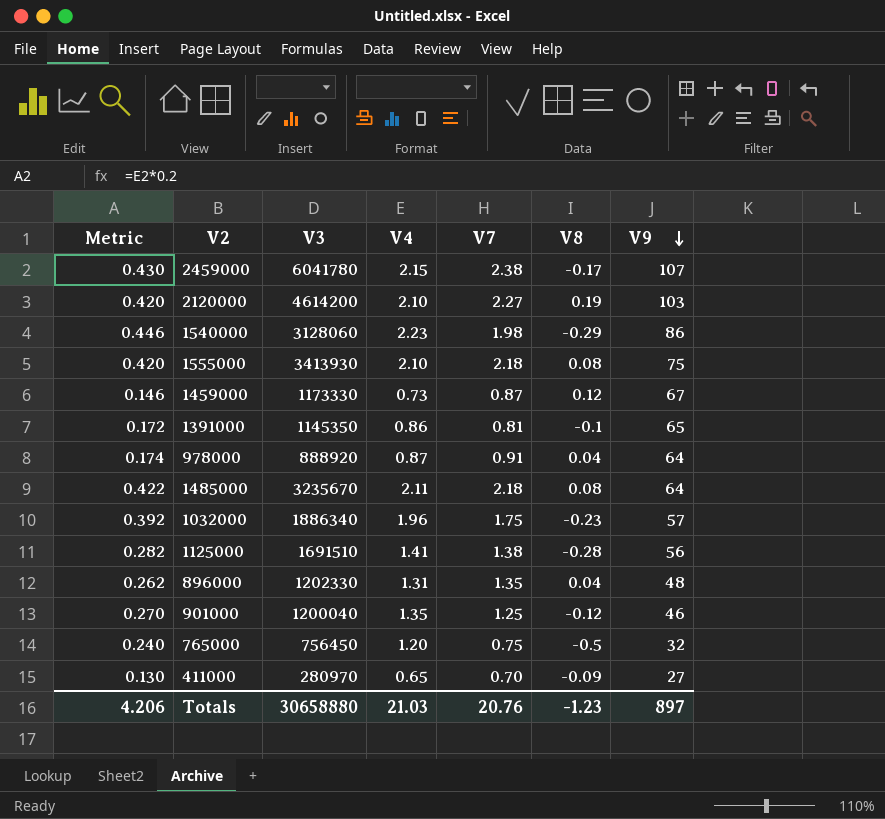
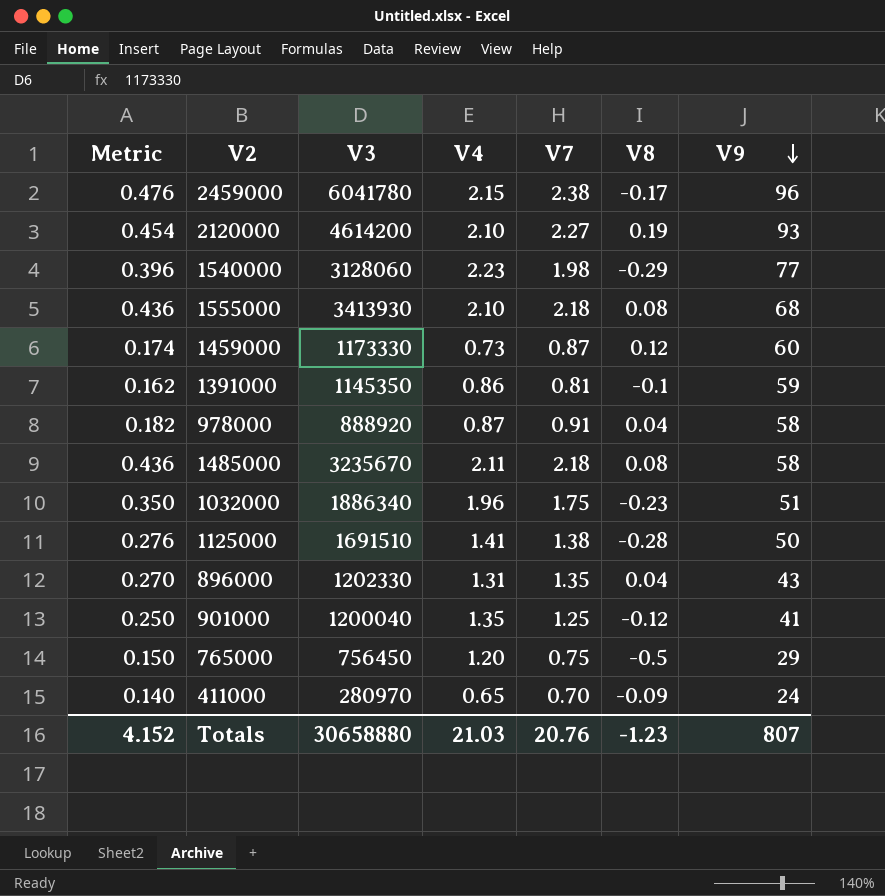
column Metric | formula: [V4] * 0.2 -> [V7] * 0.2
2459000 | V9: 107 -> 96
2120000 | V9: 103 -> 93
1540000 | V9: 86 -> 77
1555000 | V9: 75 -> 68
1459000 | V9: 67 -> 60
1391000 | V9: 65 -> 59
978000 | V9: 64 -> 58
1485000 | V9: 64 -> 58
1032000 | V9: 57 -> 51
1125000 | V9: 56 -> 50
896000 | V9: 48 -> 43
901000 | V9: 46 -> 41
765000 | V9: 32 -> 29
411000 | V9: 27 -> 24
Totals | Metric: 4.206 -> 4.152
Totals | V9: 897 -> 807

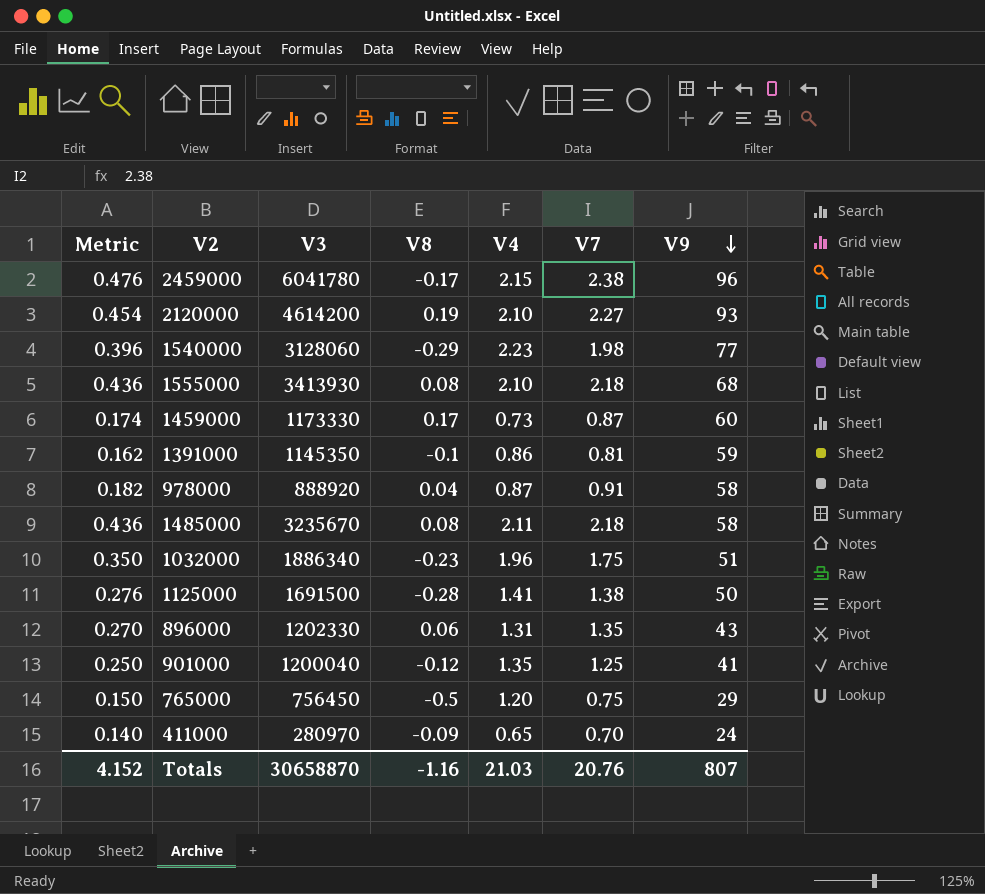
column V8 | position: 6 -> 4
1459000 | V8: 0.12 -> 0.17
1125000 | V3: 1691510 -> 1691500
896000 | V8: 0.04 -> 0.06
Totals | V3: 30658880 -> 30658870
Totals | V8: -1.23 -> -1.16

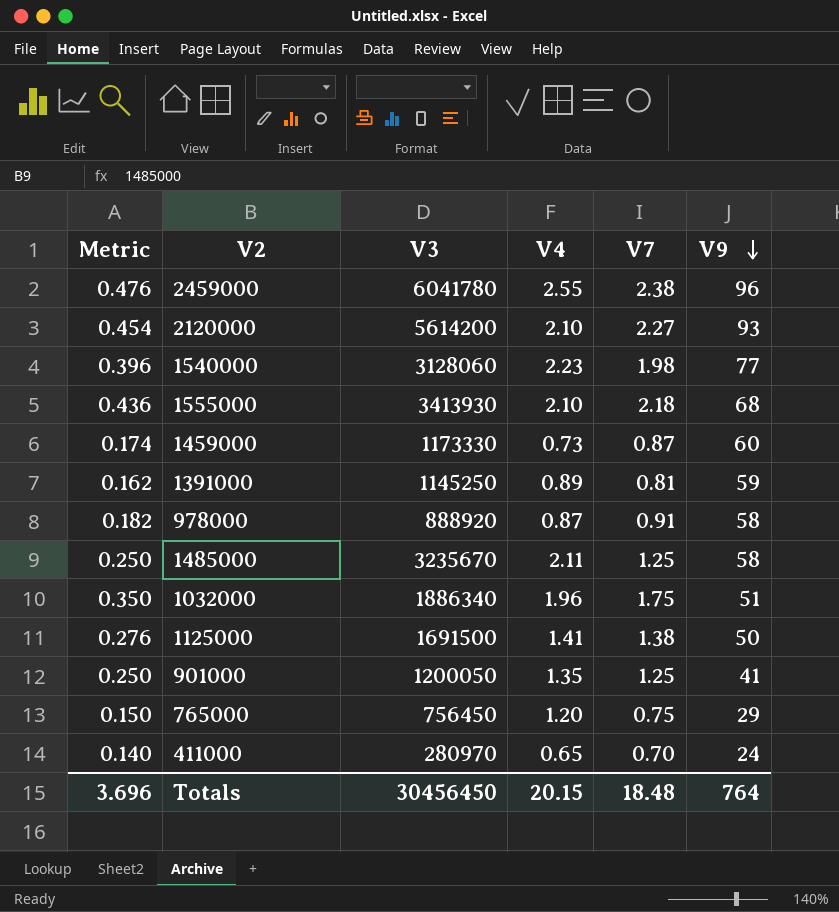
column V8 | position: 4 -> none
row 896000: 0.270 | 1202330 | 0.06 | 1.31 | 1.35 | 43 -> none
2459000 | V4: 2.15 -> 2.55
2120000 | V3: 4614200 -> 5614200
1391000 | V3: 1145350 -> 1145250
1391000 | V4: 0.86 -> 0.89
1485000 | Metric: 0.436 -> 0.250
1485000 | V7: 2.18 -> 1.25
901000 | V3: 1200040 -> 1200050
Totals | Metric: 4.152 -> 3.696
Totals | V3: 30658870 -> 30456450
Totals | V4: 21.03 -> 20.15
Totals | V7: 20.76 -> 18.48
Totals | V9: 807 -> 764

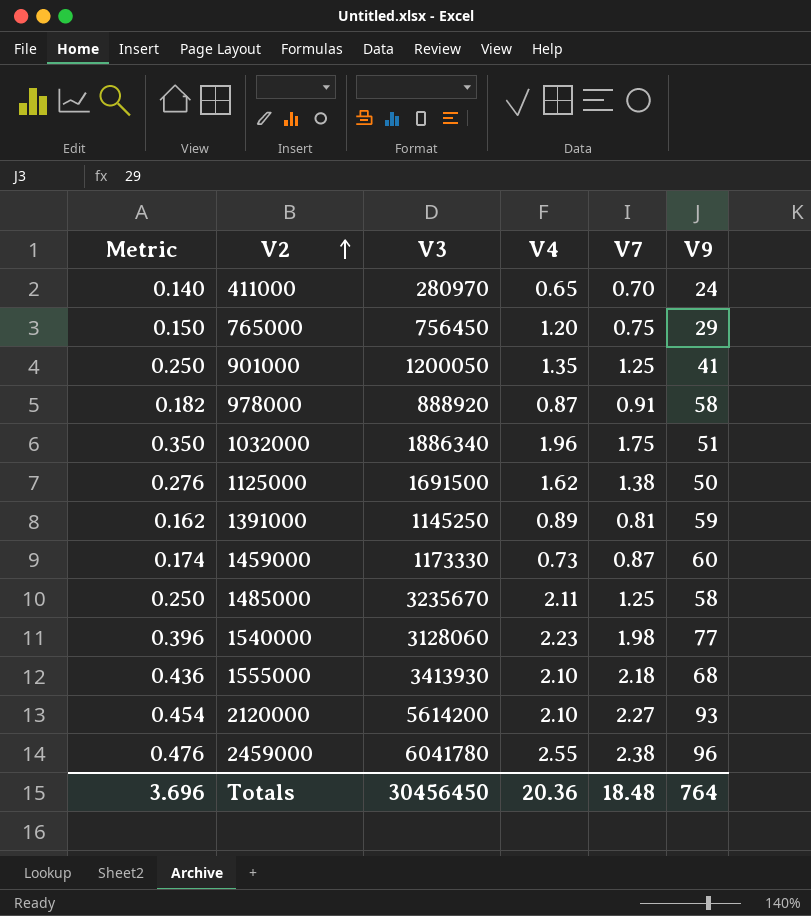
row order: V9 descending -> V2 ascending
1125000 | V4: 1.41 -> 1.62
Totals | V4: 20.15 -> 20.36

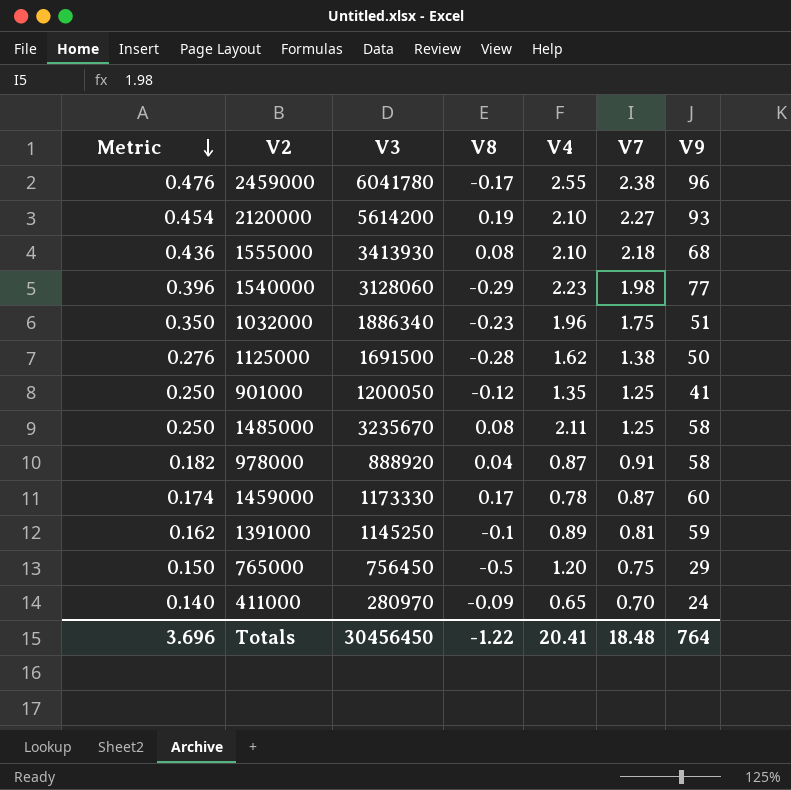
row order: V2 ascending -> Metric descending
column V8 | position: none -> 4
1459000 | V4: 0.73 -> 0.78
Totals | V4: 20.36 -> 20.41

